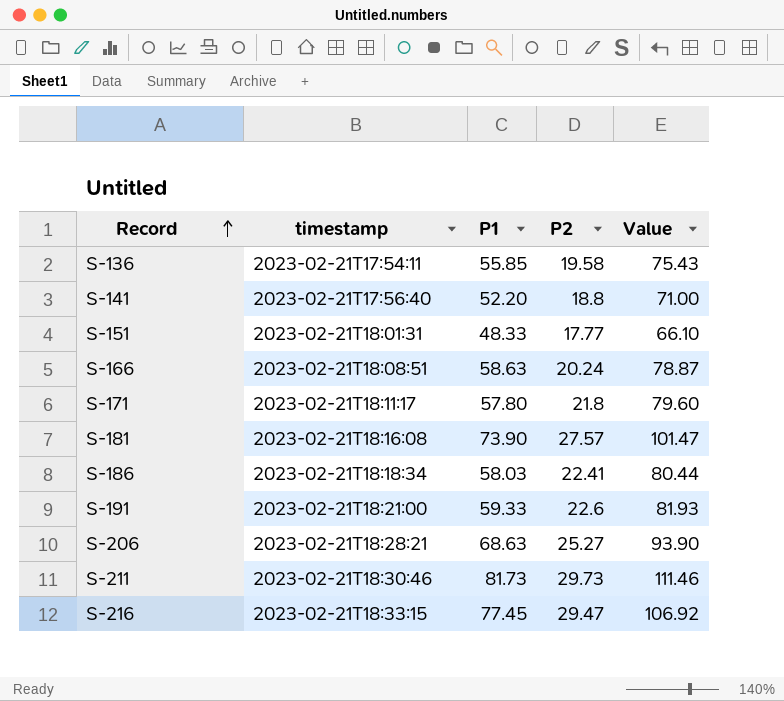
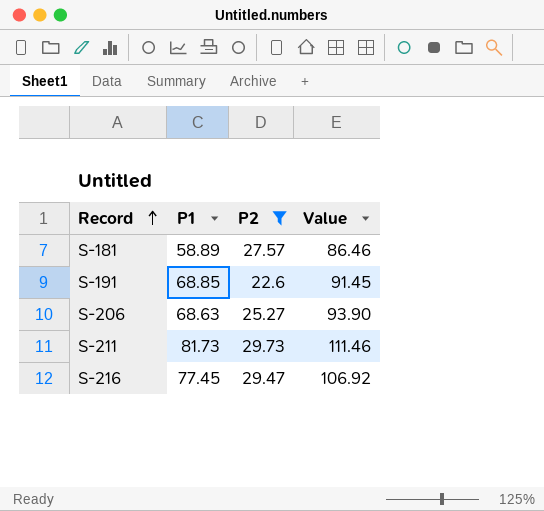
filter: none -> P2 >= 22.6
column timestamp | position: 2 -> none
S-181 | P1: 73.90 -> 58.89
S-181 | Value: 101.47 -> 86.46
S-191 | P1: 59.33 -> 68.85
S-191 | Value: 81.93 -> 91.45

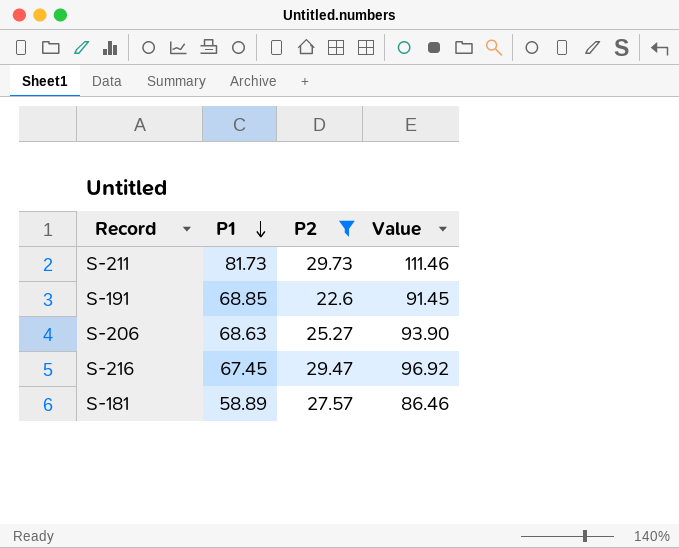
row order: Record ascending -> P1 descending
S-216 | P1: 77.45 -> 67.45
S-216 | Value: 106.92 -> 96.92

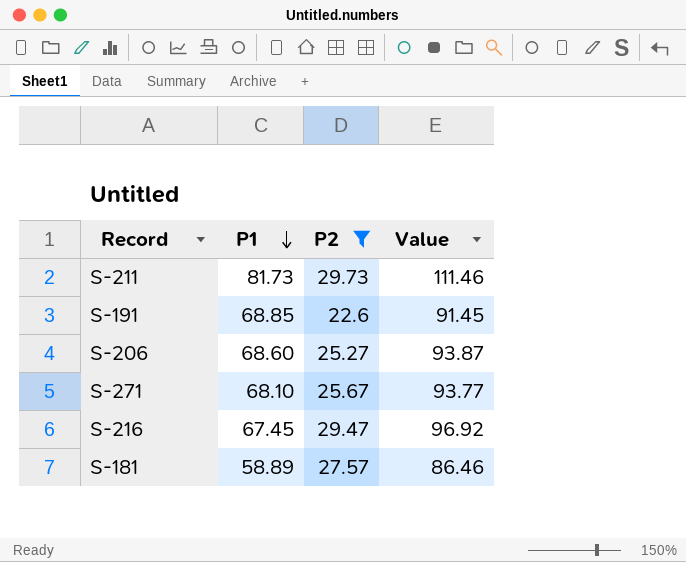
S-206 | P1: 68.63 -> 68.60
S-206 | Value: 93.90 -> 93.87
row S-271: none -> 68.10 | 25.67 | 93.77

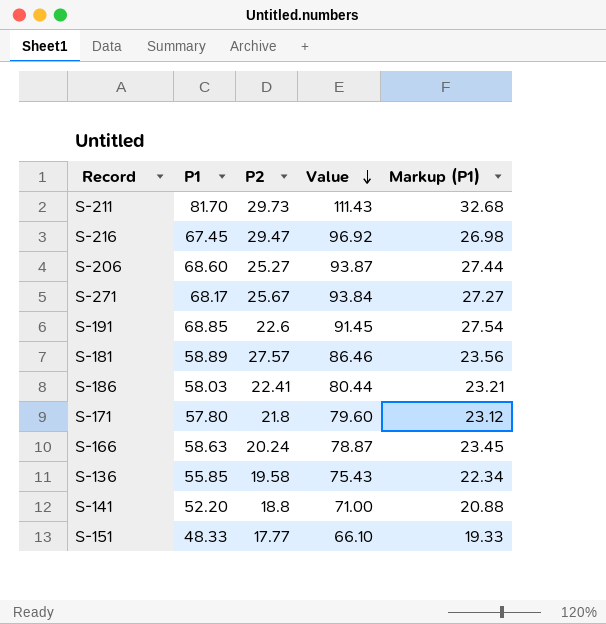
filter: P2 >= 22.6 -> none
row order: P1 descending -> Value descending
column Markup (P1) | formula: none -> [P1] * 0.4
S-211 | P1: 81.73 -> 81.70
S-211 | Value: 111.46 -> 111.43
S-271 | P1: 68.10 -> 68.17
S-271 | Value: 93.77 -> 93.84

